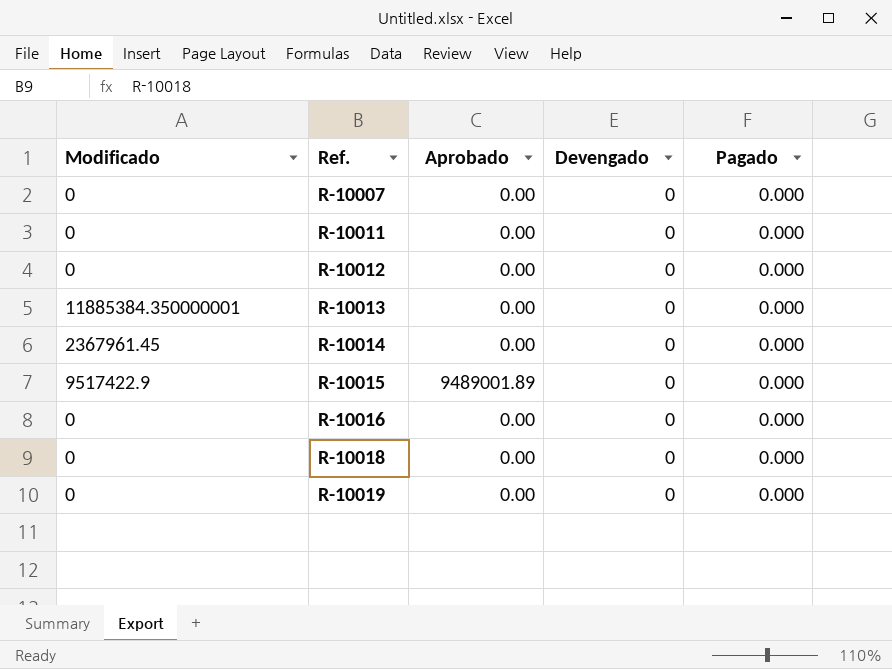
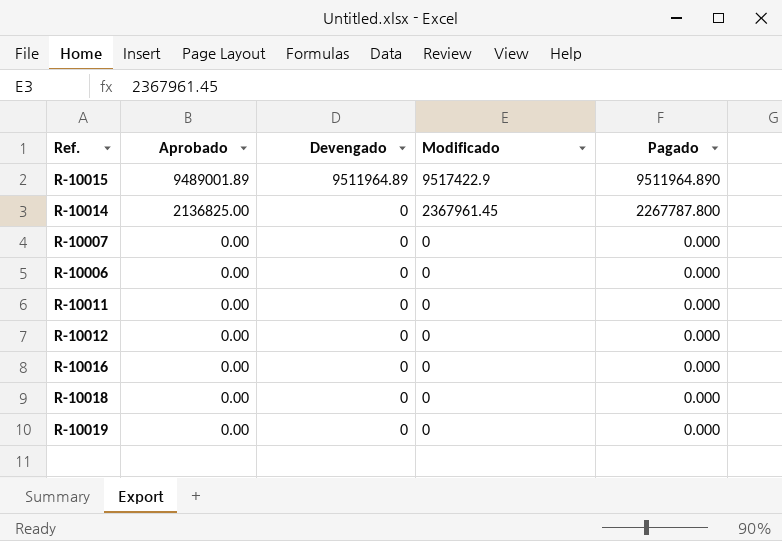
row order: Ref. ascending -> Aprobado descending
column Modificado | position: 1 -> 4
row R-10013: 11885384.350000001 | 0.00 | 0 | 0.000 -> none
R-10015 | Devengado: 0 -> 9511964.89
R-10015 | Pagado: 0.000 -> 9511964.890
R-10014 | Aprobado: 0.00 -> 2136825.00
R-10014 | Pagado: 0.000 -> 2267787.800
row R-10006: none -> 0.00 | 0 | 0 | 0.000

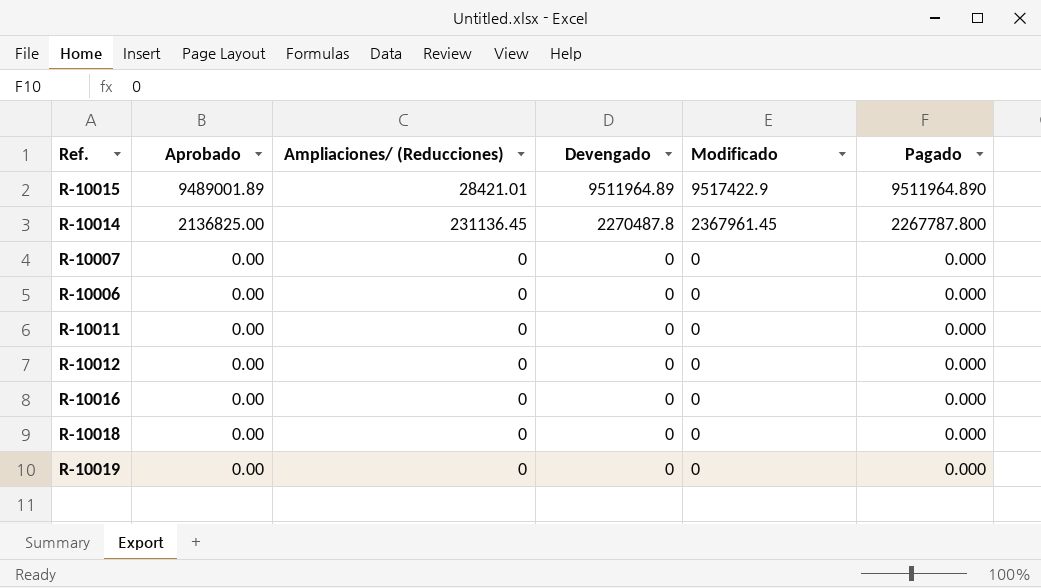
column Ampliaciones/ (Reducciones) | position: none -> 3
R-10014 | Devengado: 0 -> 2270487.8

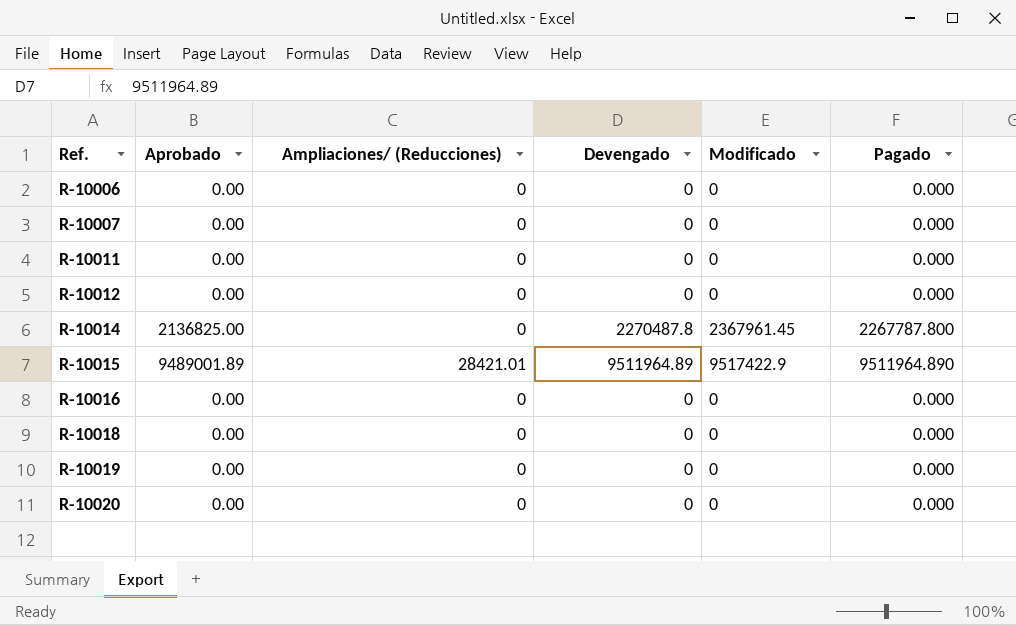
row order: Aprobado descending -> Ref. ascending
R-10014 | Ampliaciones/ (Reducciones): 231136.45 -> 0
row R-10020: none -> 0.00 | 0 | 0 | 0 | 0.000

